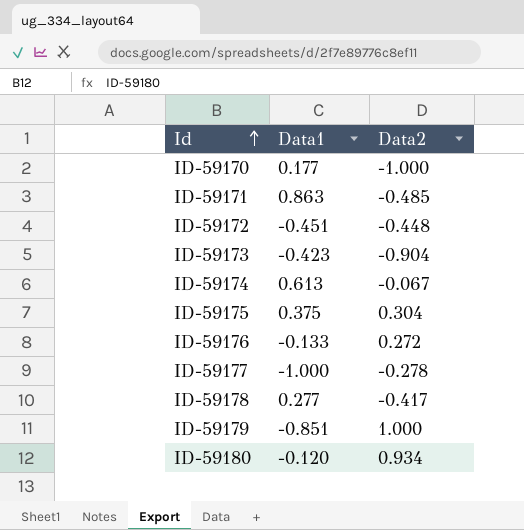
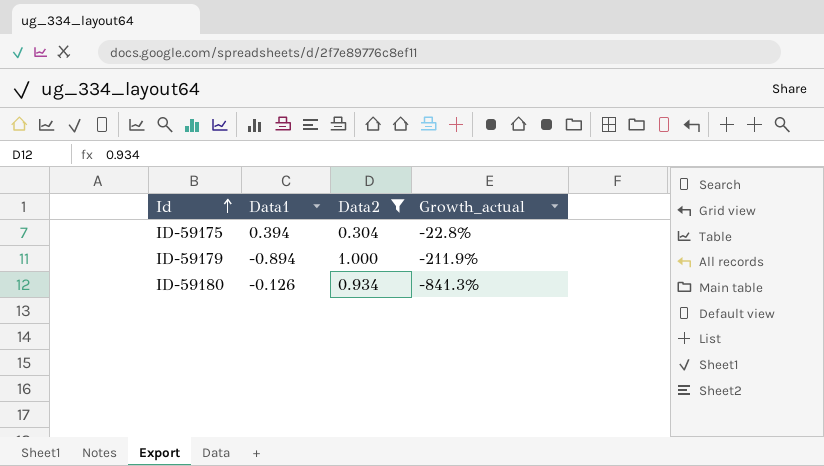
filter: none -> Data2 >= 0.304
column Growth_actual | formula: none -> ([Data2] - [Data1]) / [Data1]
ID-59175 | Data1: 0.375 -> 0.394
ID-59179 | Data1: -0.851 -> -0.894
ID-59180 | Data1: -0.120 -> -0.126

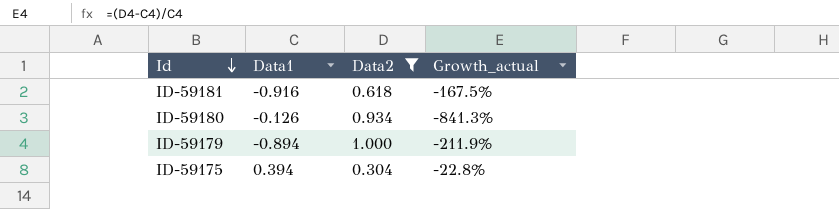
row order: Id ascending -> Id descending
row ID-59181: none -> -0.916 | 0.618 | -167.5%

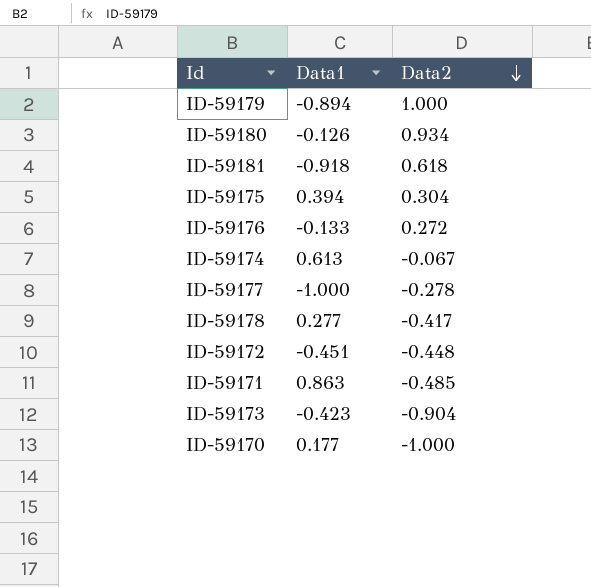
filter: Data2 >= 0.304 -> none
row order: Id descending -> Data2 descending
column Growth_actual | formula: ([Data2] - [Data1]) / [Data1] -> none
ID-59181 | Data1: -0.916 -> -0.918

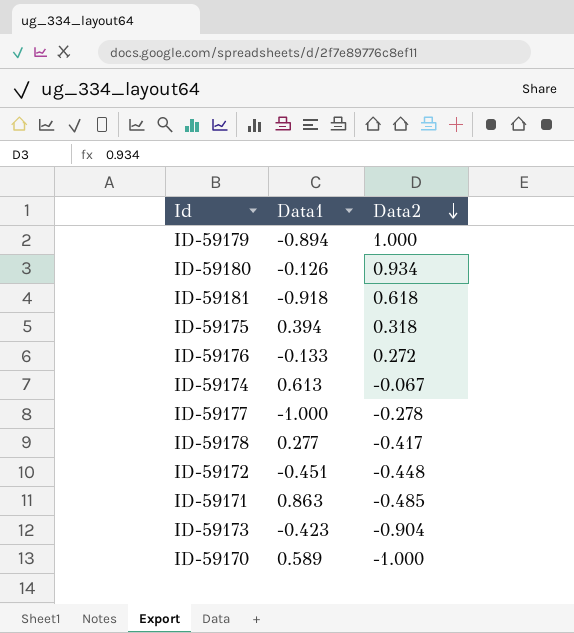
ID-59175 | Data2: 0.304 -> 0.318
ID-59170 | Data1: 0.177 -> 0.589

